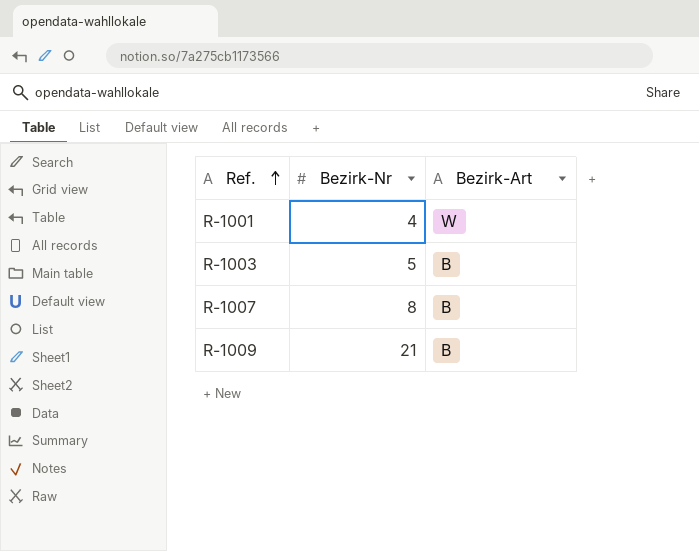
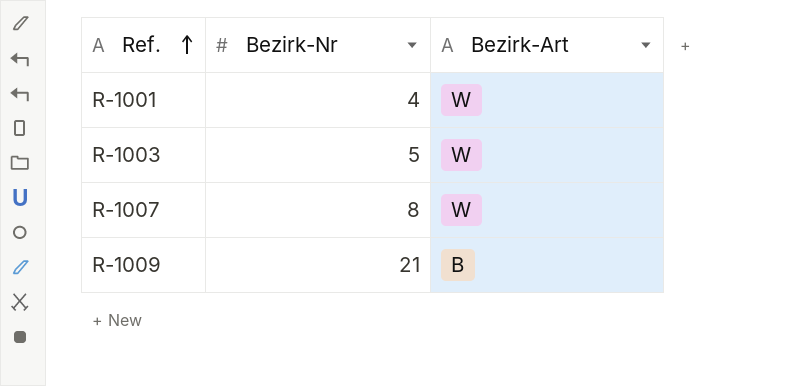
R-1003 | Bezirk-Art: B -> W
R-1007 | Bezirk-Art: B -> W

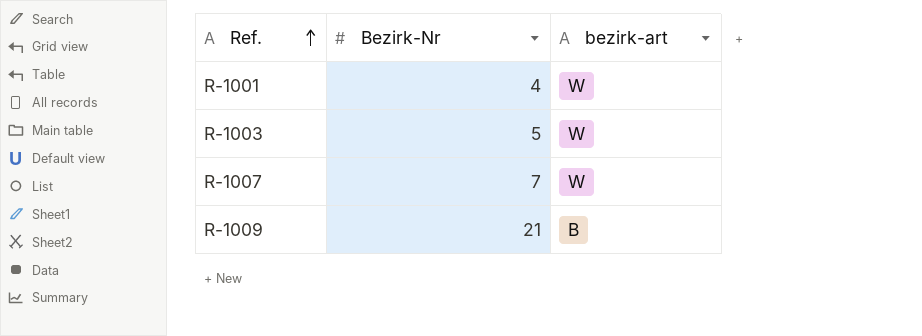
column name: Bezirk-Art -> bezirk-art
R-1007 | Bezirk-Nr: 8 -> 7

